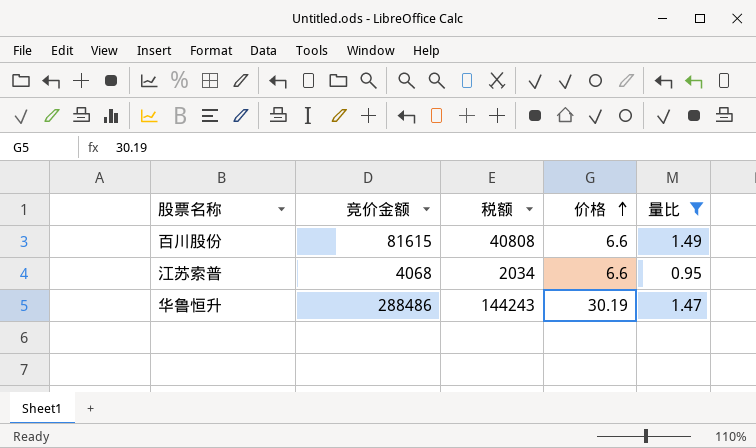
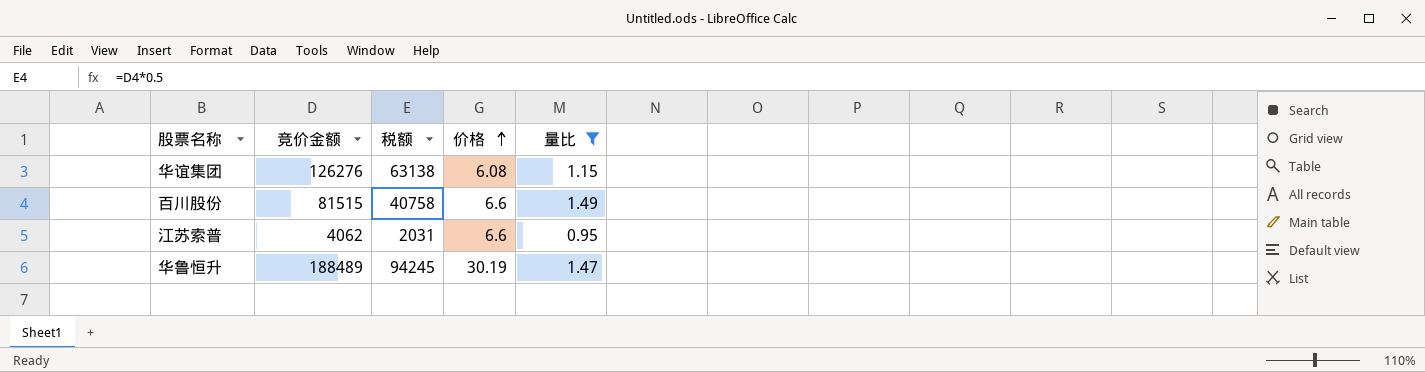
row 华谊集团: none -> 126276 | 63138 | 6.08 | 1.15
百川股份 | 竞价金额: 81615 -> 81515
百川股份 | 税额: 40808 -> 40758
江苏索普 | 竞价金额: 4068 -> 4062
江苏索普 | 税额: 2034 -> 2031
华鲁恒升 | 竞价金额: 288486 -> 188489
华鲁恒升 | 税额: 144243 -> 94245

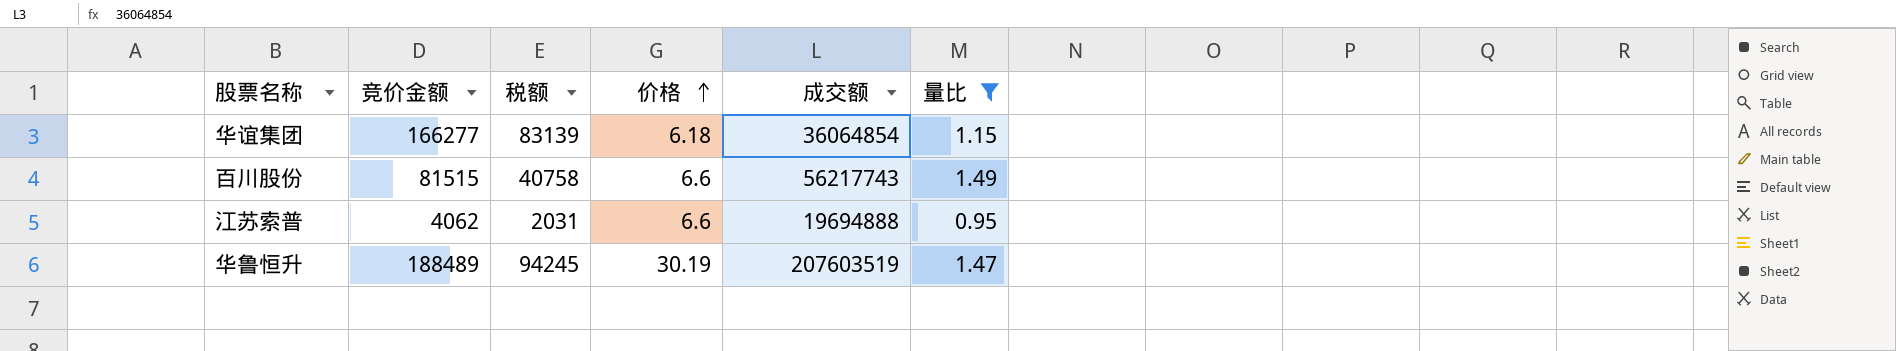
column 成交额 | position: none -> 5
华谊集团 | 竞价金额: 126276 -> 166277
华谊集团 | 税额: 63138 -> 83139
华谊集团 | 价格: 6.08 -> 6.18

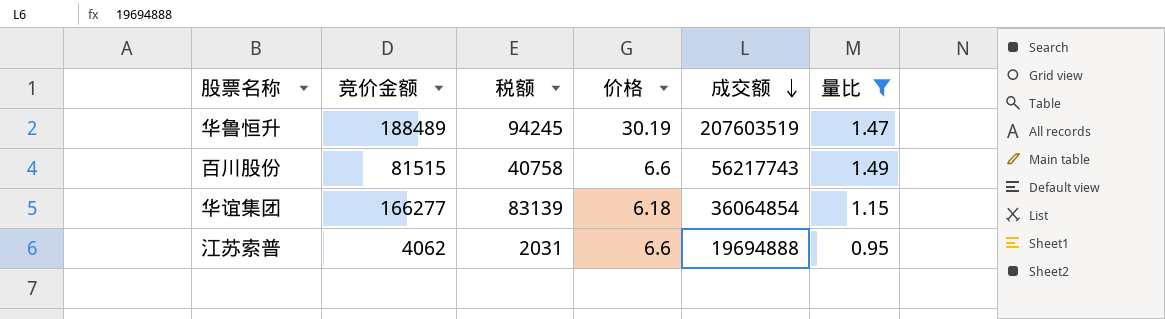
row order: 价格 ascending -> 成交额 descending

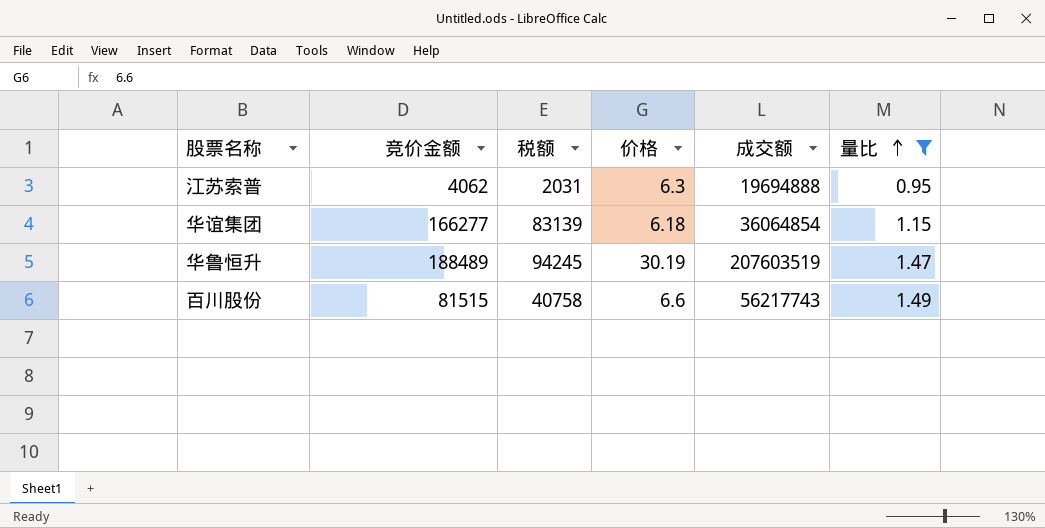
row order: 成交额 descending -> 量比 ascending
江苏索普 | 价格: 6.6 -> 6.3

